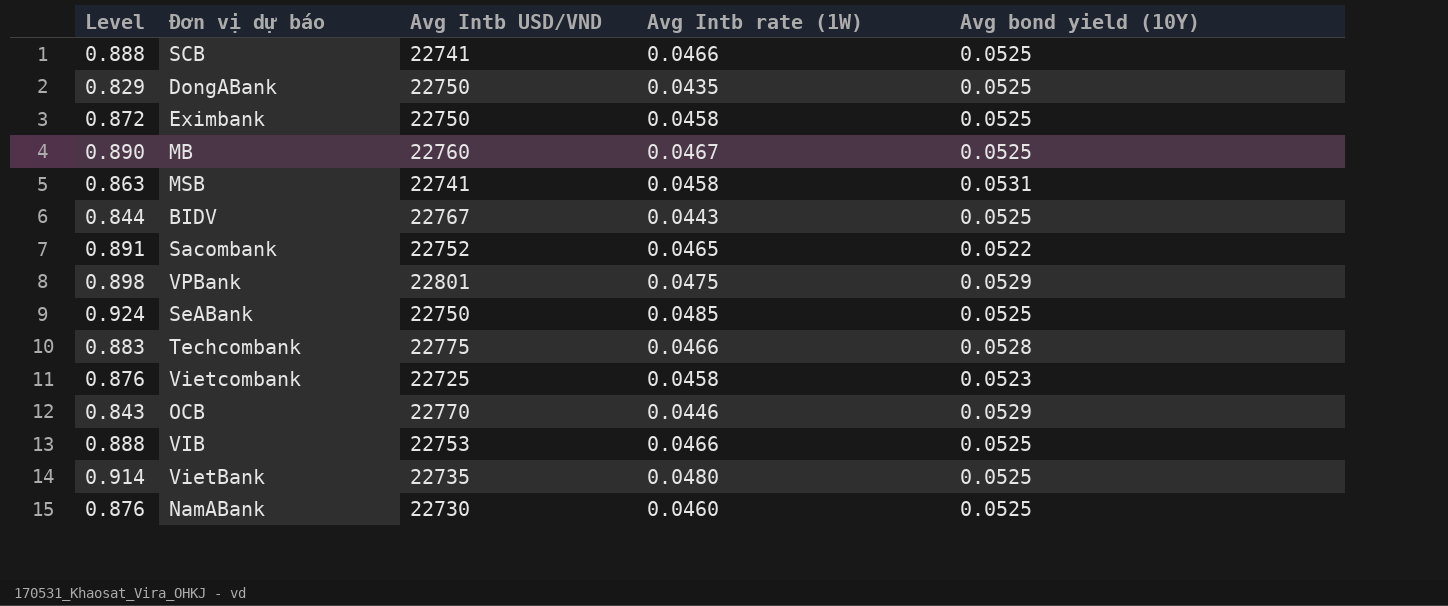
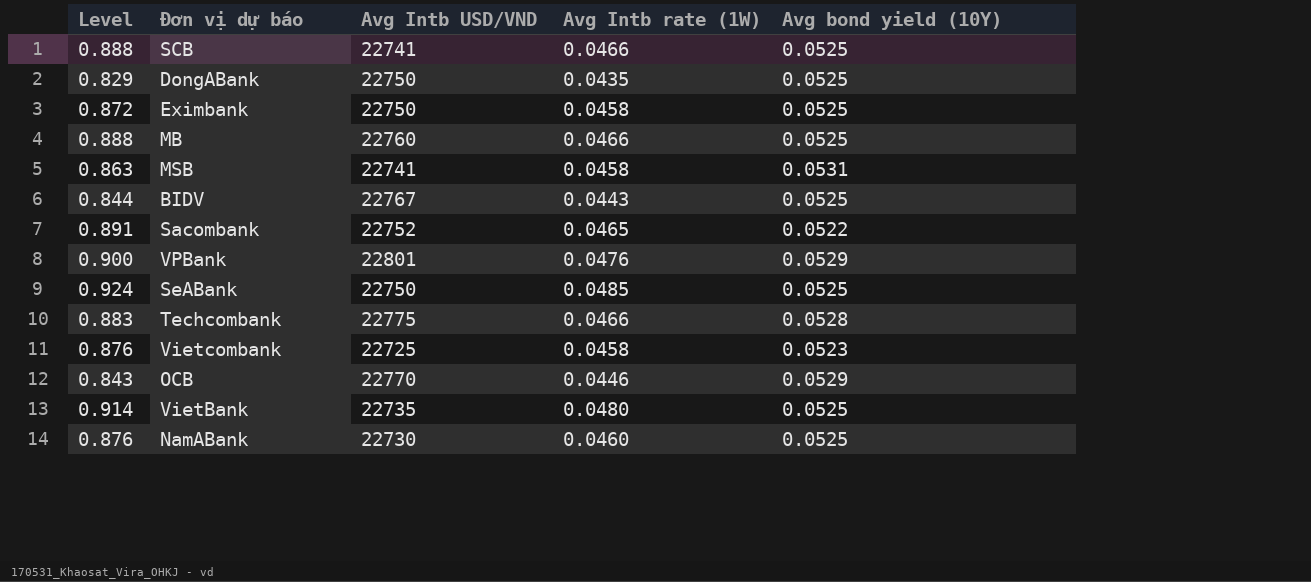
row VIB: 0.888 | 22753 | 0.0466 | 0.0525 -> none
MB | Level: 0.890 -> 0.888
MB | Avg Intb rate (1W): 0.0467 -> 0.0466
VPBank | Level: 0.898 -> 0.900
VPBank | Avg Intb rate (1W): 0.0475 -> 0.0476

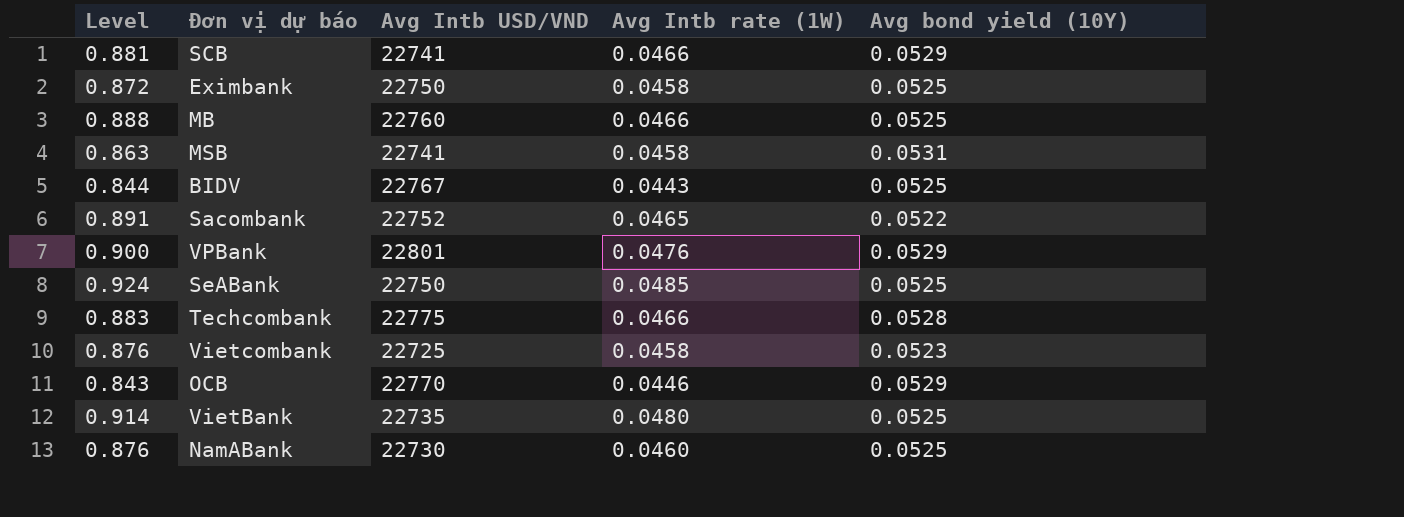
row DongABank: 0.829 | 22750 | 0.0435 | 0.0525 -> none
SCB | Level: 0.888 -> 0.881
SCB | Avg bond yield (10Y): 0.0525 -> 0.0529

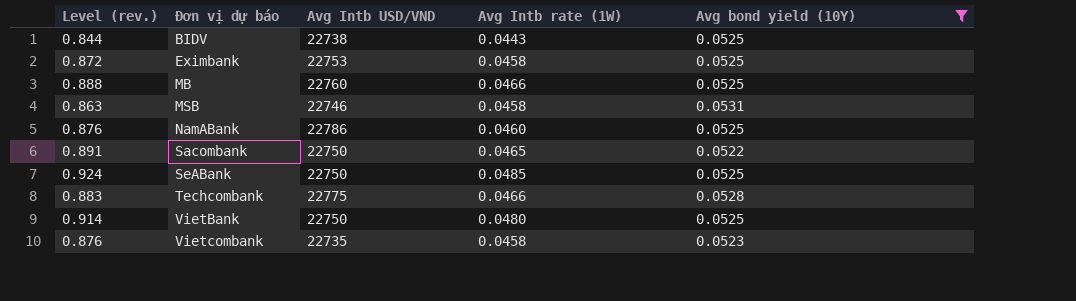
filter: none -> Avg bond yield (10Y) != 0.0529
row order: none -> Đơn vị dự báo ascending
column name: Level -> Level (rev.)
BIDV | Avg Intb USD/VND: 22767 -> 22738
Eximbank | Avg Intb USD/VND: 22750 -> 22753
MSB | Avg Intb USD/VND: 22741 -> 22746
NamABank | Avg Intb USD/VND: 22730 -> 22786
Sacombank | Avg Intb USD/VND: 22752 -> 22750
VietBank | Avg Intb USD/VND: 22735 -> 22750
Vietcombank | Avg Intb USD/VND: 22725 -> 22735

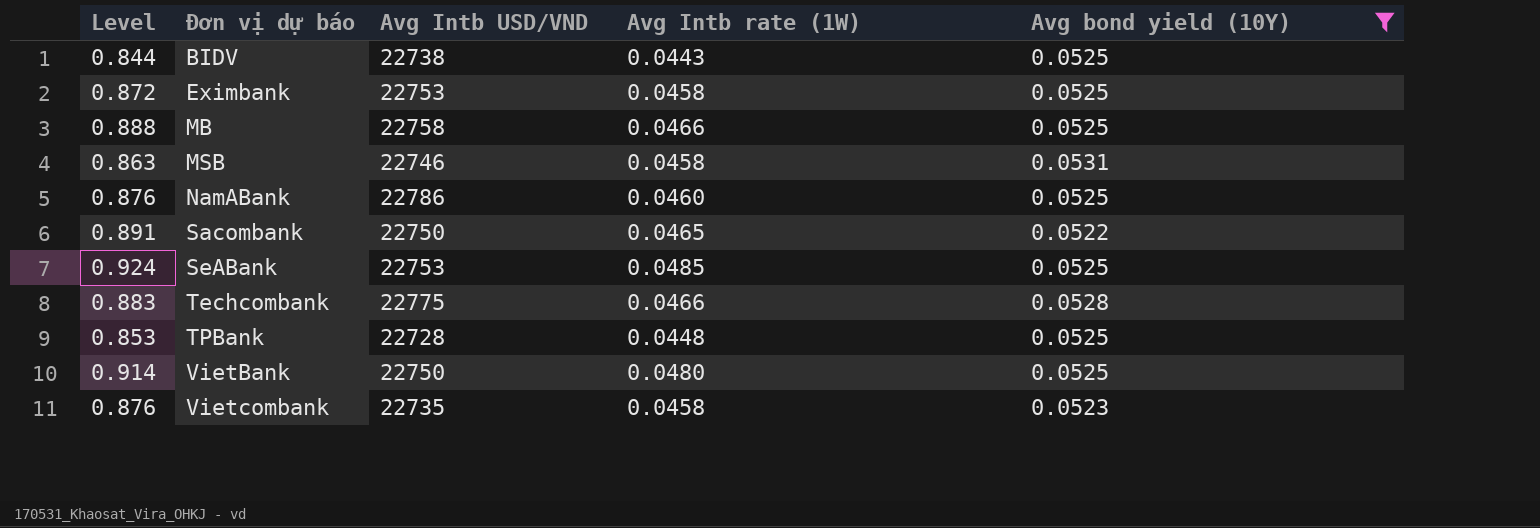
column name: Level (rev.) -> Level
MB | Avg Intb USD/VND: 22760 -> 22758
SeABank | Avg Intb USD/VND: 22750 -> 22753
row TPBank: none -> 0.853 | 22728 | 0.0448 | 0.0525

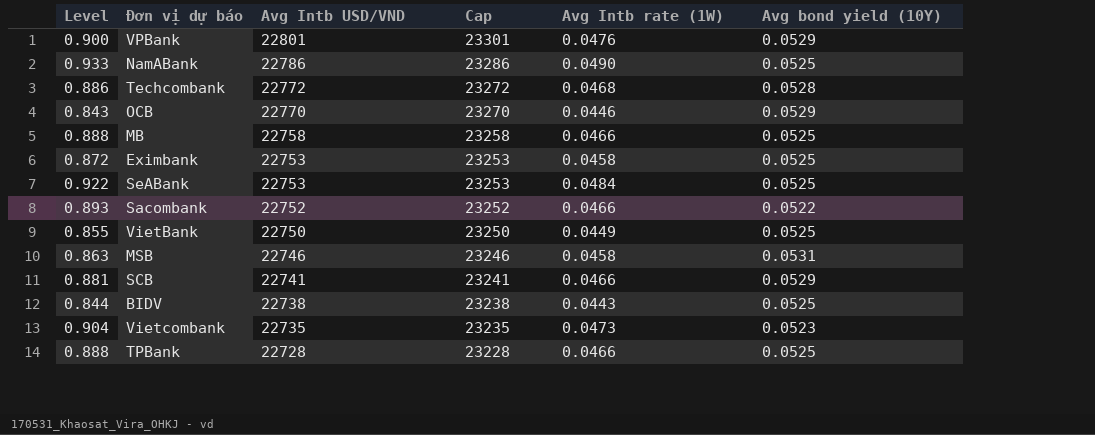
filter: Avg bond yield (10Y) != 0.0529 -> none
row order: Đơn vị dự báo ascending -> Avg Intb USD/VND descending
column Cap | formula: none -> [Avg Intb USD/VND] + 500
NamABank | Level: 0.876 -> 0.933
NamABank | Avg Intb rate (1W): 0.0460 -> 0.0490
Techcombank | Level: 0.883 -> 0.886
Techcombank | Avg Intb USD/VND: 22775 -> 22772
Techcombank | Avg Intb rate (1W): 0.0466 -> 0.0468
SeABank | Level: 0.924 -> 0.922
SeABank | Avg Intb rate (1W): 0.0485 -> 0.0484
Sacombank | Level: 0.891 -> 0.893
Sacombank | Avg Intb USD/VND: 22750 -> 22752
Sacombank | Avg Intb rate (1W): 0.0465 -> 0.0466
VietBank | Level: 0.914 -> 0.855
VietBank | Avg Intb rate (1W): 0.0480 -> 0.0449
Vietcombank | Level: 0.876 -> 0.904
Vietcombank | Avg Intb rate (1W): 0.0458 -> 0.0473
TPBank | Level: 0.853 -> 0.888
TPBank | Avg Intb rate (1W): 0.0448 -> 0.0466

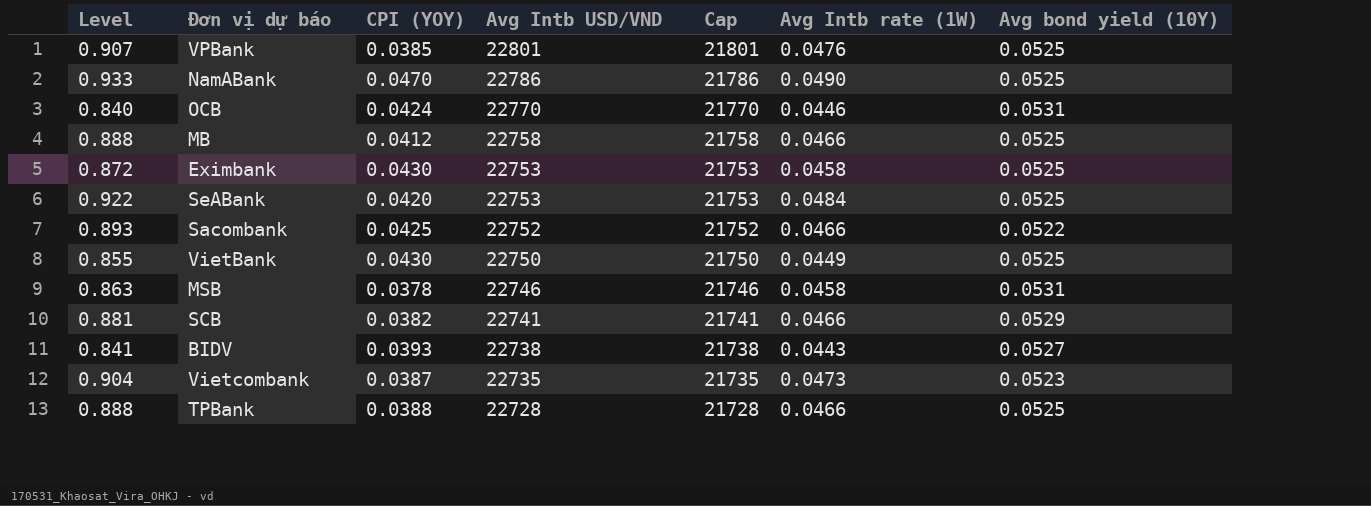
column CPI (YOY) | position: none -> 3
column Cap | formula: [Avg Intb USD/VND] + 500 -> [Avg Intb USD/VND] - 1000
row Techcombank: 0.886 | 22772 | 23272 | 0.0468 | 0.0528 -> none
VPBank | Level: 0.900 -> 0.907
VPBank | Avg bond yield (10Y): 0.0529 -> 0.0525
OCB | Level: 0.843 -> 0.840
OCB | Avg bond yield (10Y): 0.0529 -> 0.0531
BIDV | Level: 0.844 -> 0.841
BIDV | Avg bond yield (10Y): 0.0525 -> 0.0527

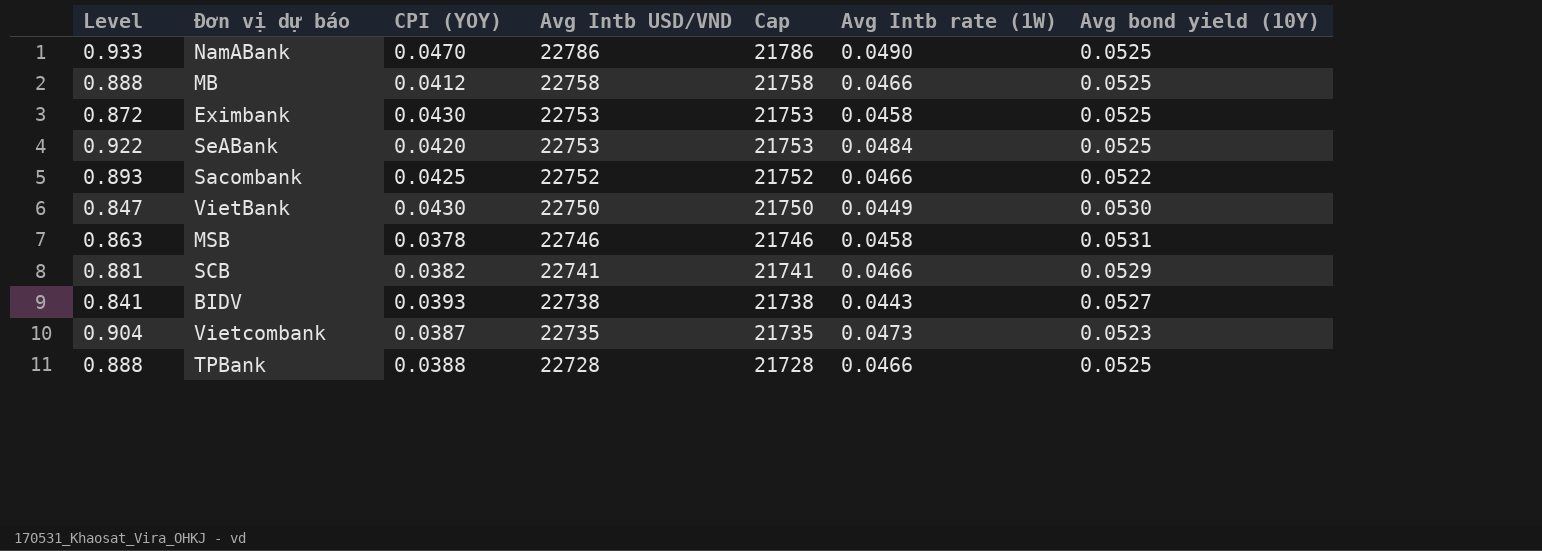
row VPBank: 0.907 | 0.0385 | 22801 | 21801 | 0.0476 | 0.0525 -> none
row OCB: 0.840 | 0.0424 | 22770 | 21770 | 0.0446 | 0.0531 -> none
VietBank | Level: 0.855 -> 0.847
VietBank | Avg bond yield (10Y): 0.0525 -> 0.0530

